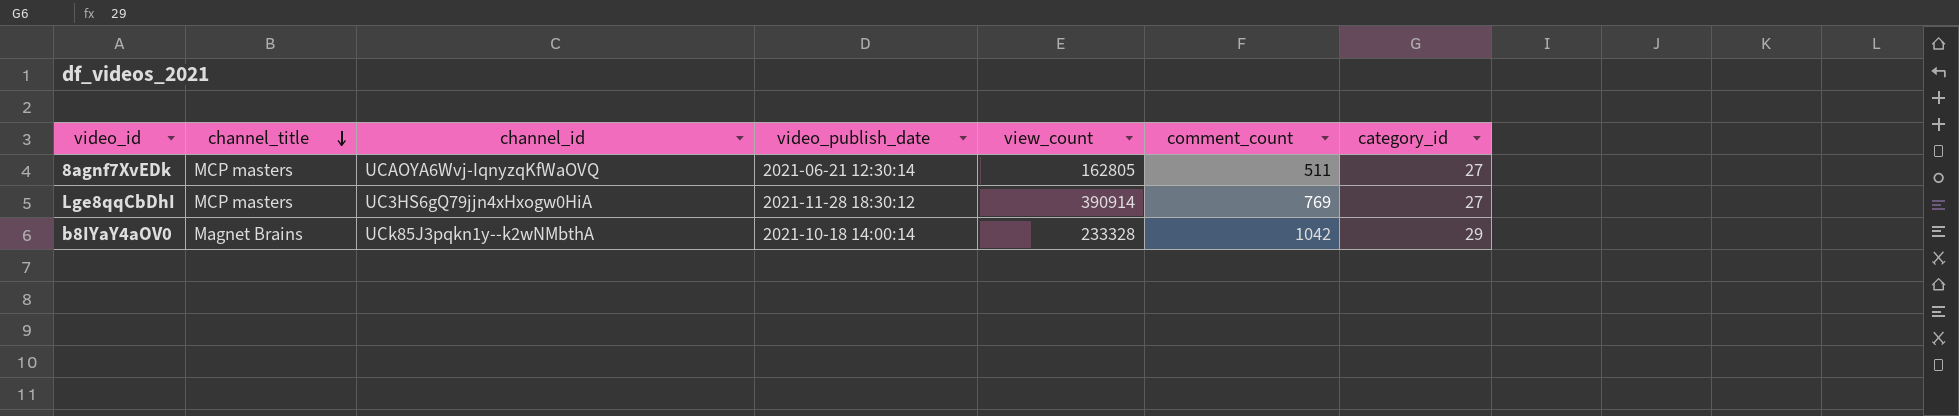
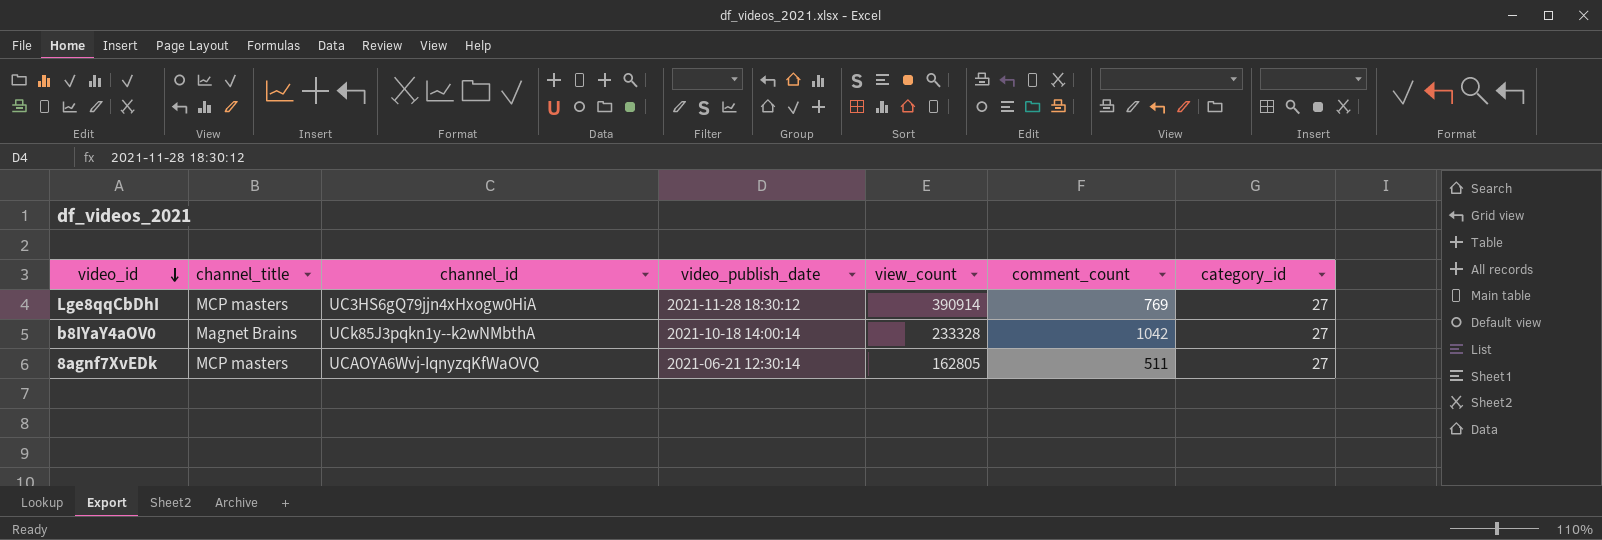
row order: channel_title descending -> video_id descending
b8IYaY4aOV0 | category_id: 29 -> 27

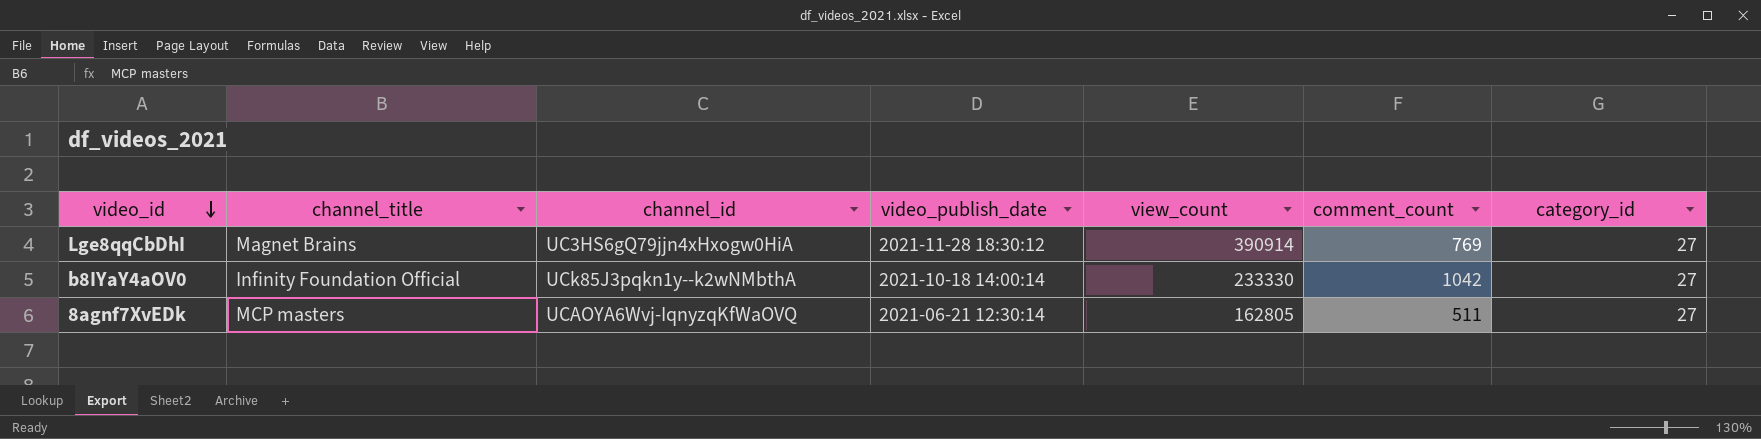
Lge8qqCbDhI | channel_title: MCP masters -> Magnet Brains
b8IYaY4aOV0 | channel_title: Magnet Brains -> Infinity Foundation Official
b8IYaY4aOV0 | view_count: 233328 -> 233330

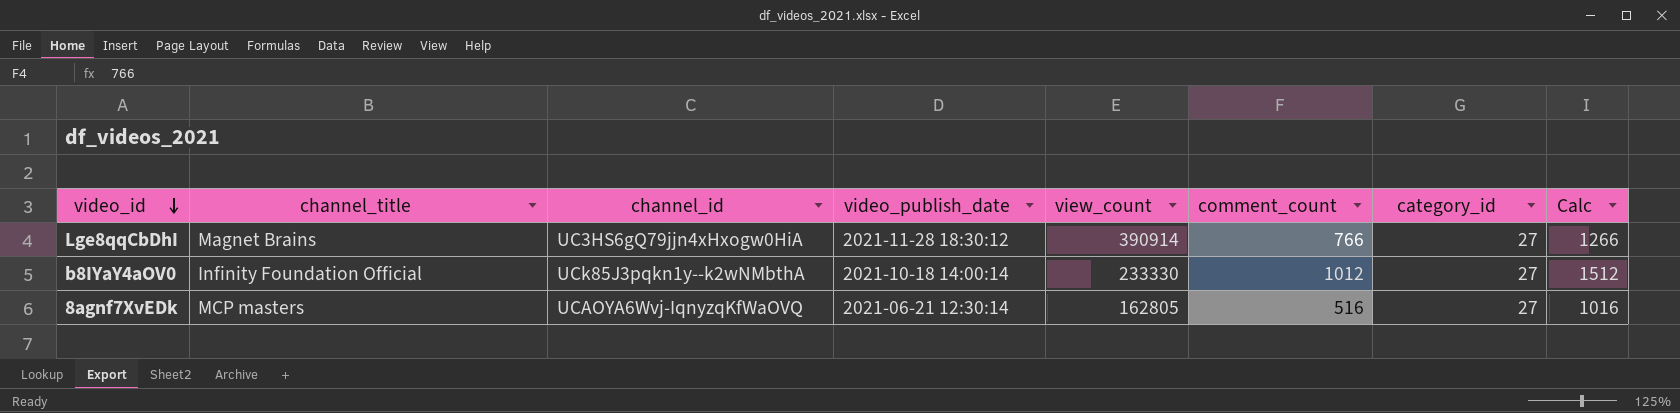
column Calc | formula: none -> [comment_count] + 500
Lge8qqCbDhI | comment_count: 769 -> 766
b8IYaY4aOV0 | comment_count: 1042 -> 1012
8agnf7XvEDk | comment_count: 511 -> 516

